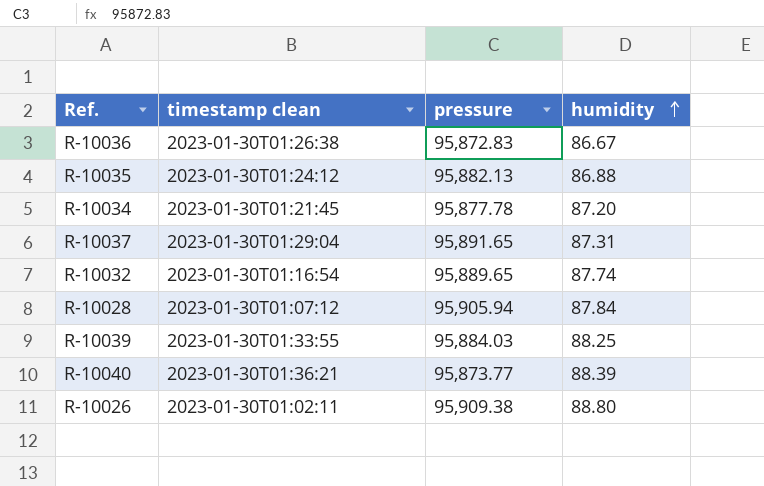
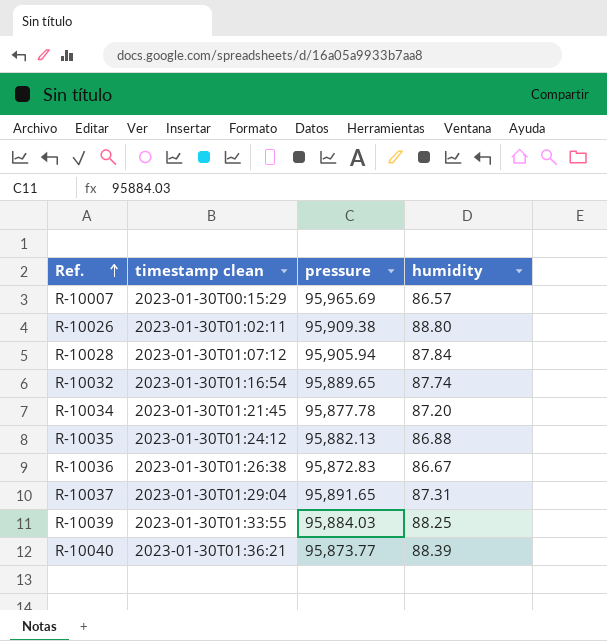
row order: humidity ascending -> Ref. ascending
row R-10007: none -> 2023-01-30T00:15:29 | 95,965.69 | 86.57

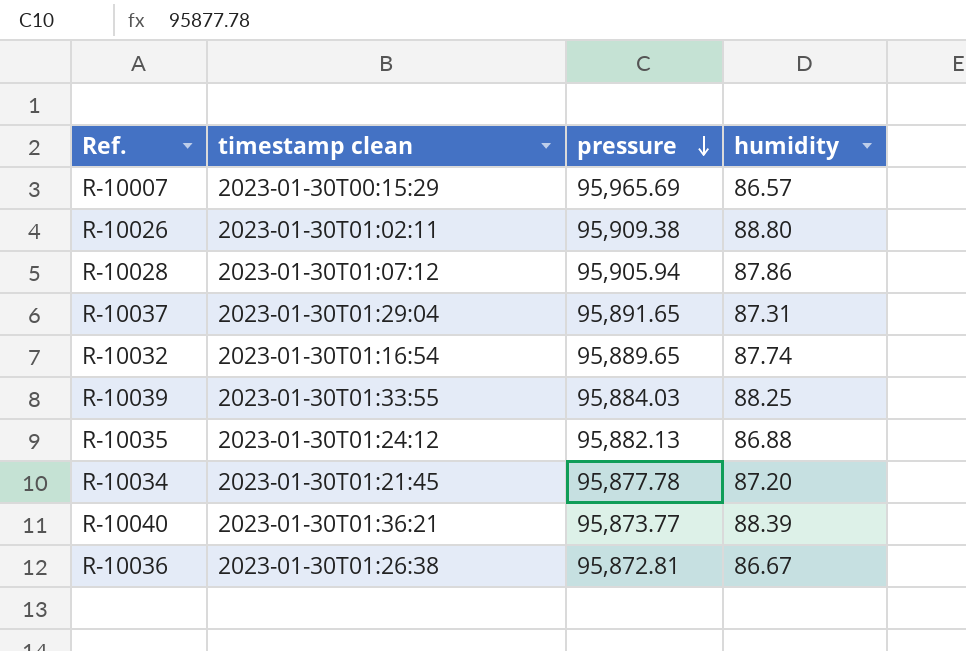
row order: Ref. ascending -> pressure descending
R-10028 | humidity: 87.84 -> 87.86
R-10036 | pressure: 95,872.83 -> 95,872.81

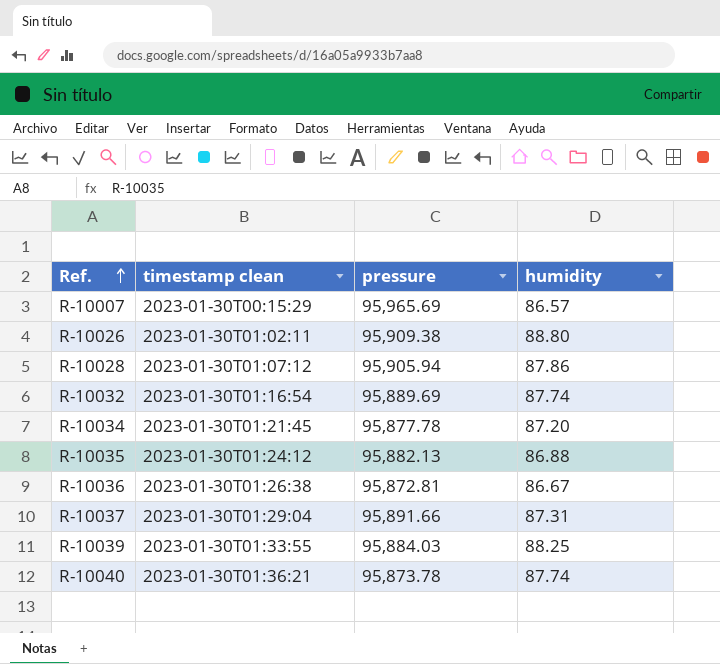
row order: pressure descending -> Ref. ascending
R-10032 | pressure: 95,889.65 -> 95,889.69
R-10037 | pressure: 95,891.65 -> 95,891.66
R-10040 | pressure: 95,873.77 -> 95,873.78
R-10040 | humidity: 88.39 -> 87.74

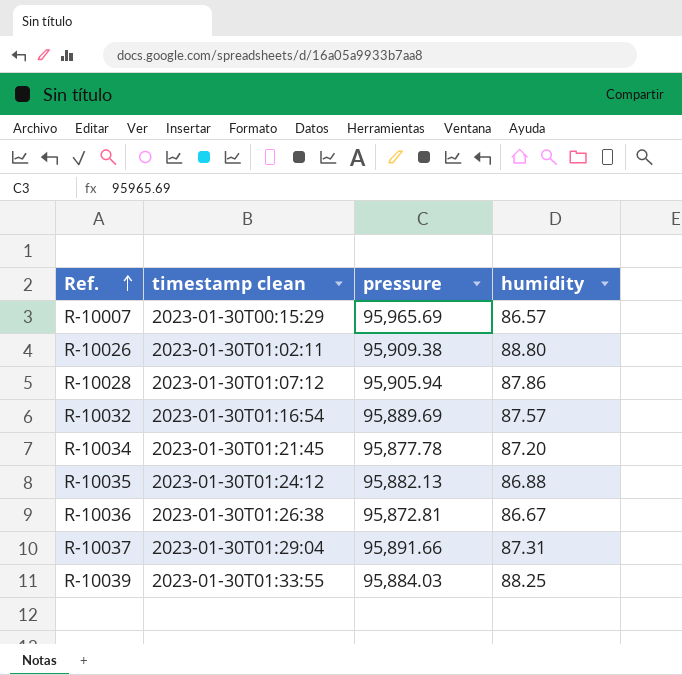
row R-10040: 2023-01-30T01:36:21 | 95,873.78 | 87.74 -> none
R-10032 | humidity: 87.74 -> 87.57

